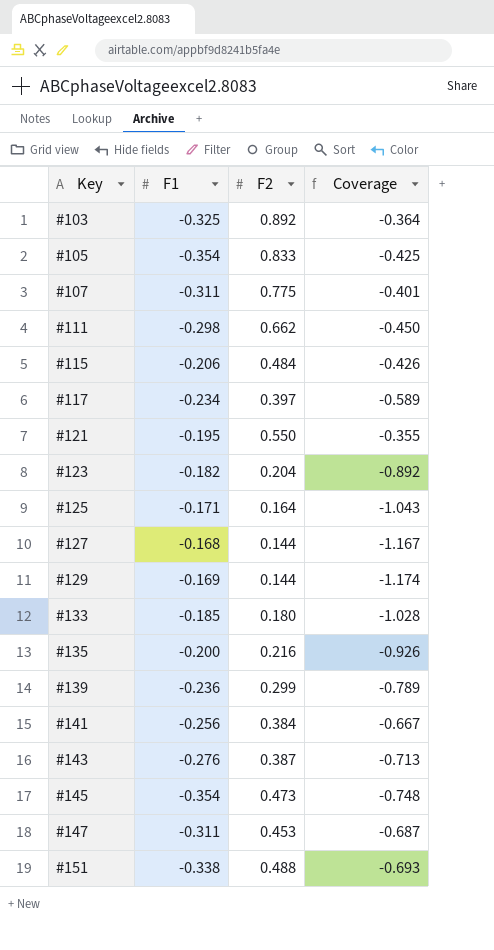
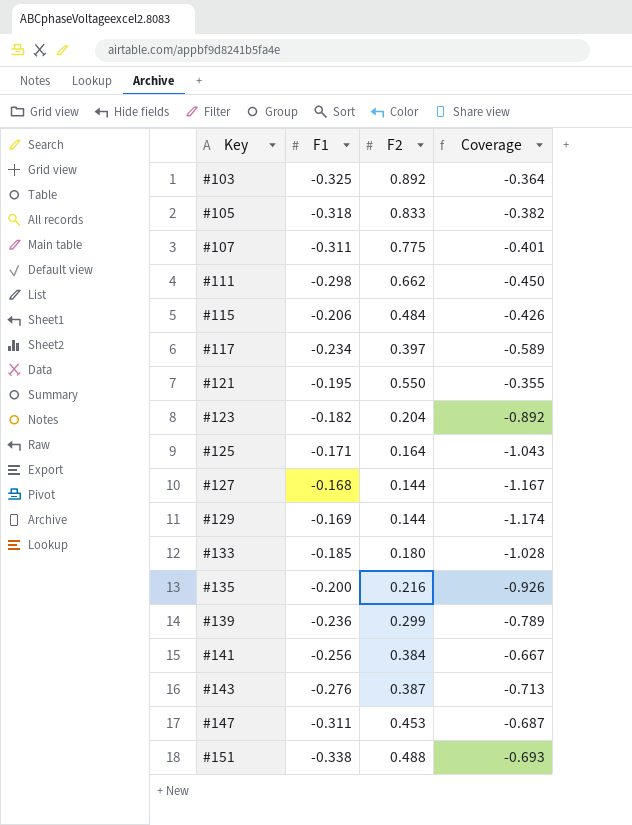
row #145: -0.354 | 0.473 | -0.748 -> none
#105 | F1: -0.354 -> -0.318
#105 | Coverage: -0.425 -> -0.382

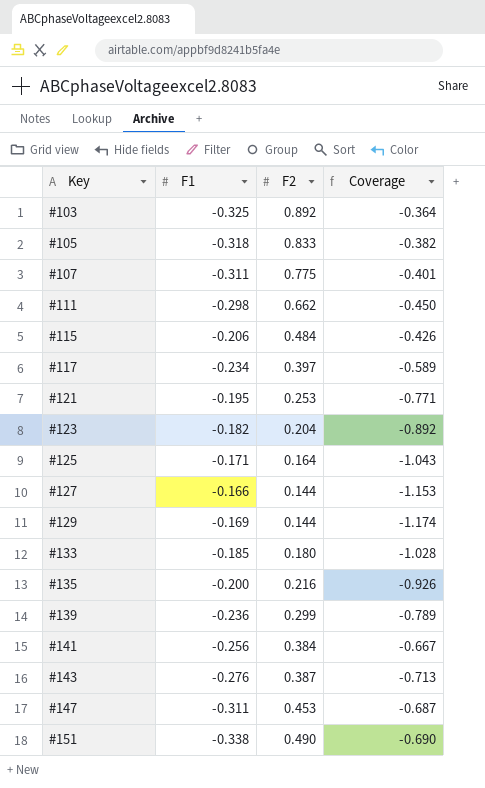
#121 | F2: 0.550 -> 0.253
#121 | Coverage: -0.355 -> -0.771
#127 | F1: -0.168 -> -0.166
#127 | Coverage: -1.167 -> -1.153
#151 | F2: 0.488 -> 0.490
#151 | Coverage: -0.693 -> -0.690

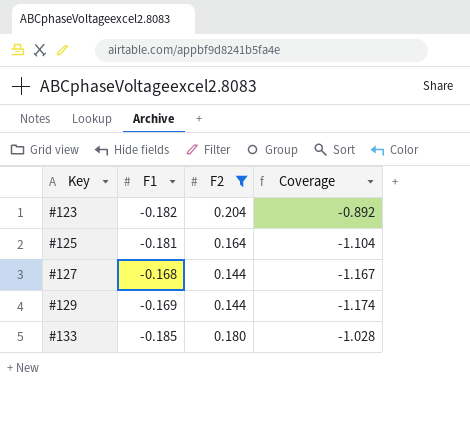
filter: none -> F2 <= 0.204
#125 | F1: -0.171 -> -0.181
#125 | Coverage: -1.043 -> -1.104
#127 | F1: -0.166 -> -0.168
#127 | Coverage: -1.153 -> -1.167

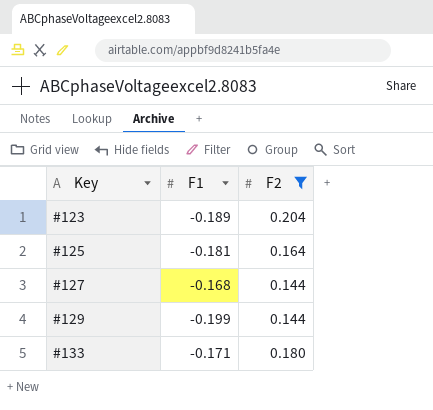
column Coverage | formula: [F1] / [F2] -> none
#123 | F1: -0.182 -> -0.189
#129 | F1: -0.169 -> -0.199
#133 | F1: -0.185 -> -0.171

